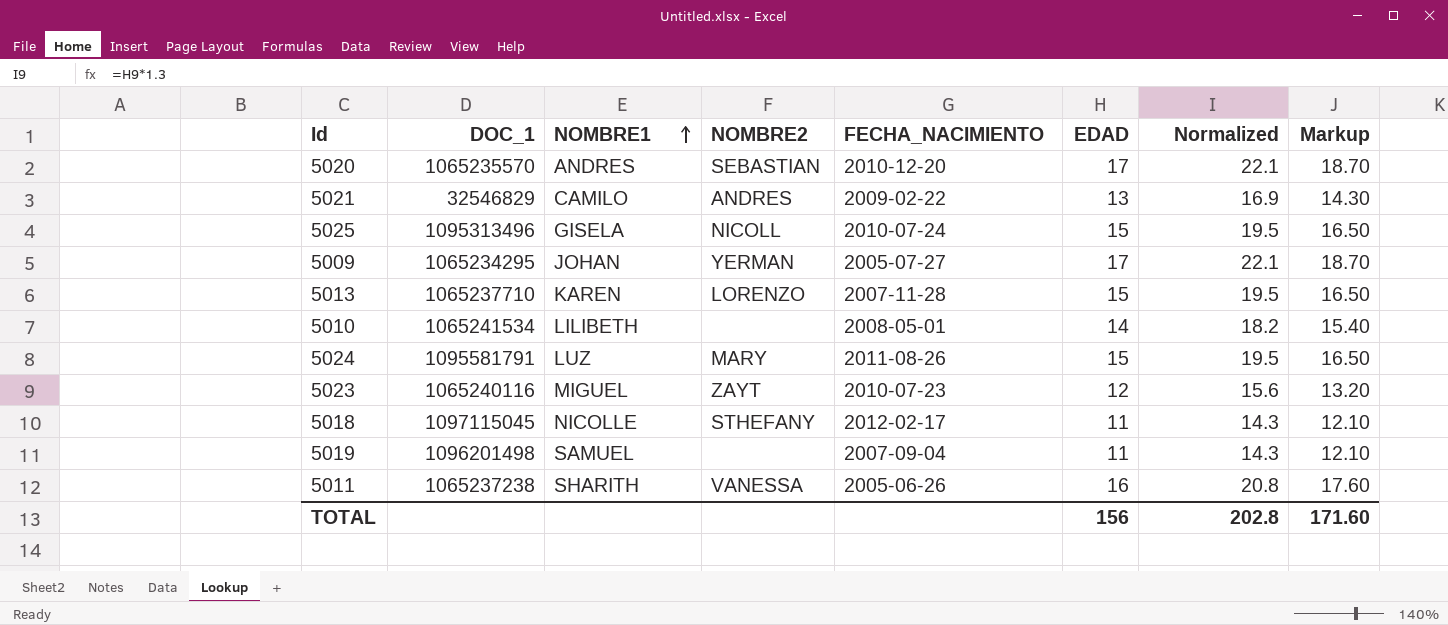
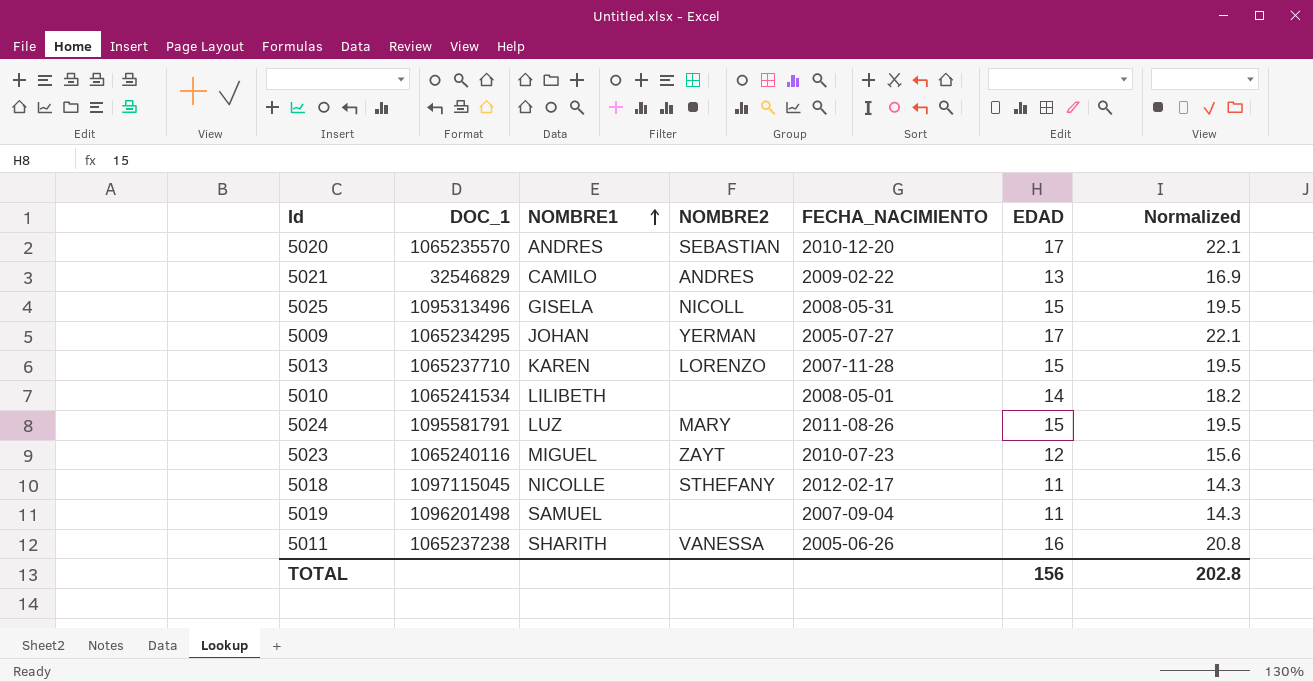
column Markup | formula: [EDAD] * 1.1 -> none
5025 | FECHA_NACIMIENTO: 2010-07-24 -> 2008-05-31

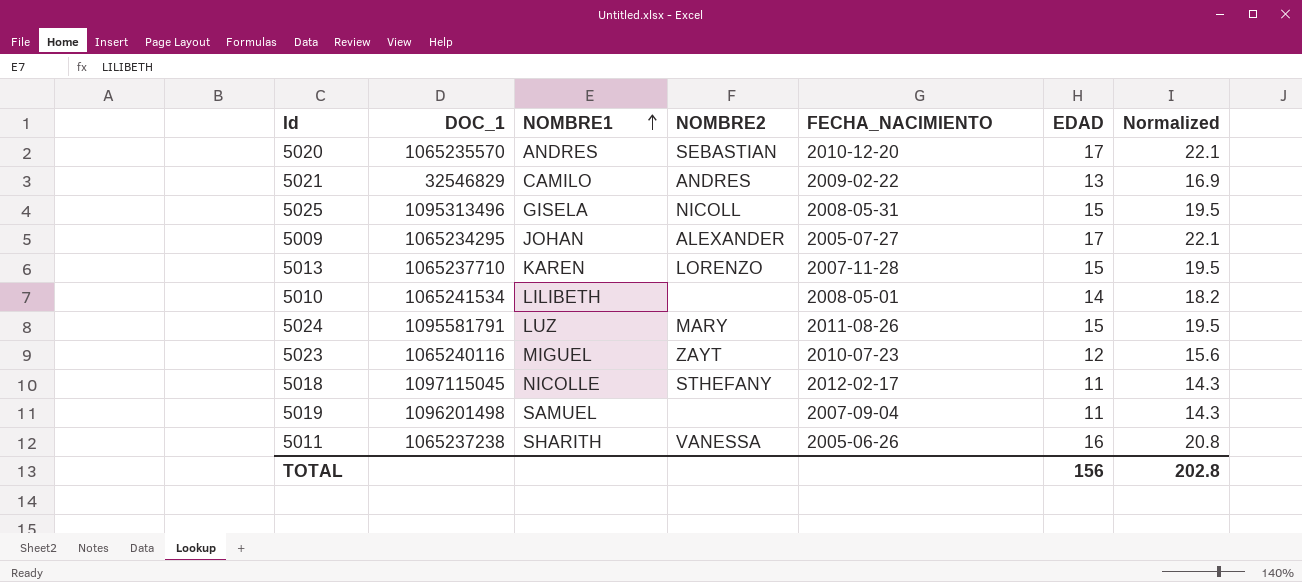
5009 | NOMBRE2: YERMAN -> ALEXANDER

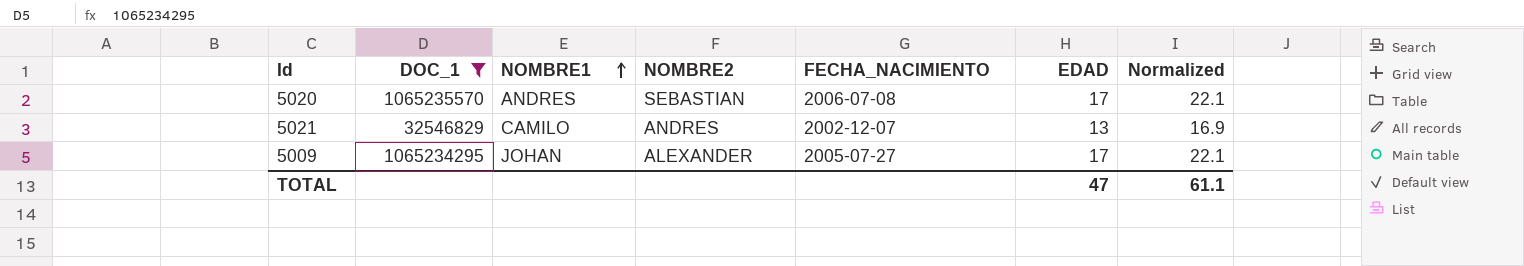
filter: none -> DOC_1 <= 1065235570
5020 | FECHA_NACIMIENTO: 2010-12-20 -> 2006-07-08
5021 | FECHA_NACIMIENTO: 2009-02-22 -> 2002-12-07
TOTAL | EDAD: 156 -> 47
TOTAL | Normalized: 202.8 -> 61.1

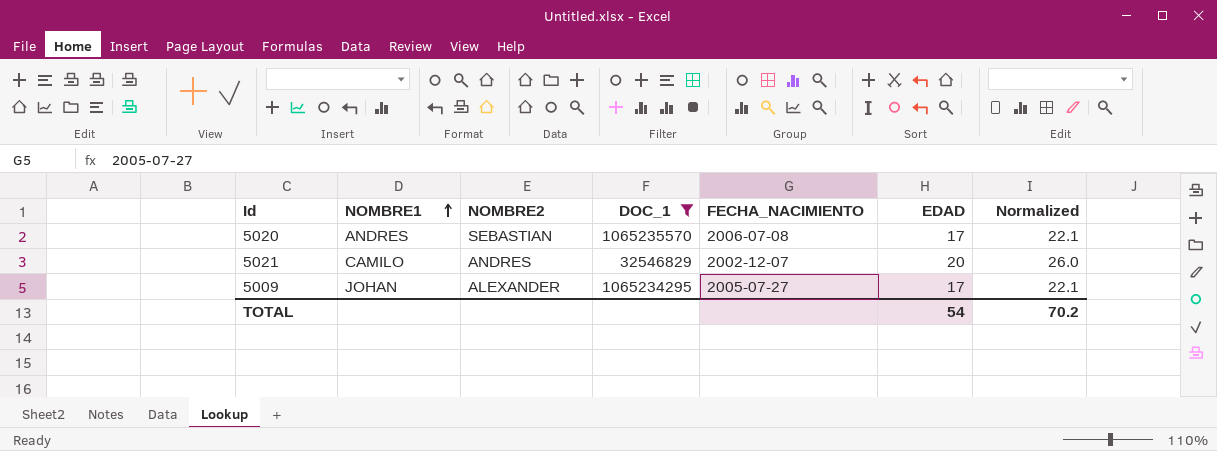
column DOC_1 | position: 2 -> 4
5021 | EDAD: 13 -> 20
5021 | Normalized: 16.9 -> 26.0
TOTAL | EDAD: 47 -> 54
TOTAL | Normalized: 61.1 -> 70.2

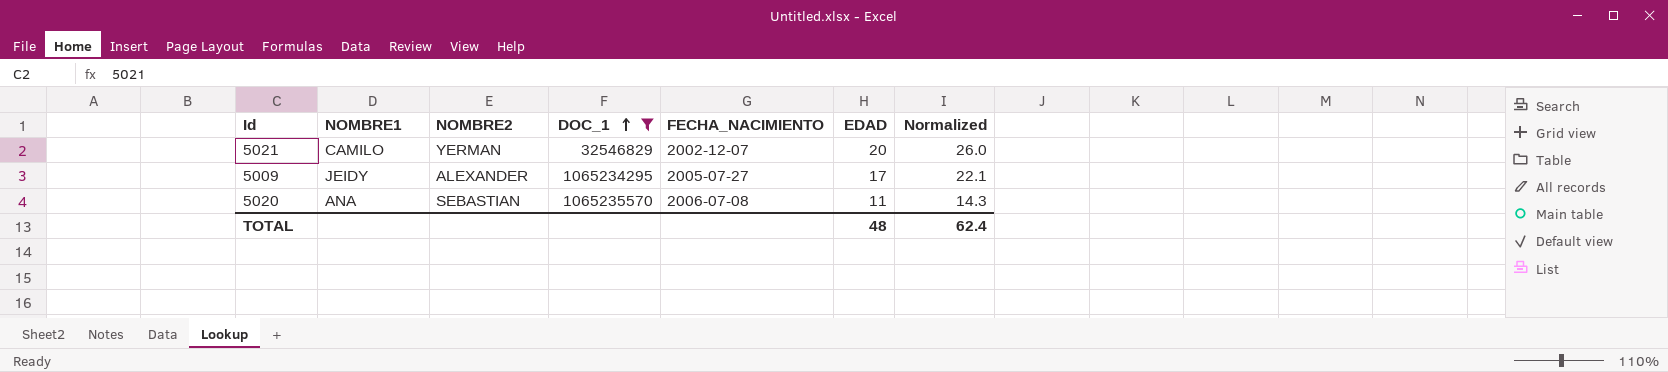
row order: NOMBRE1 ascending -> DOC_1 ascending
5021 | NOMBRE2: ANDRES -> YERMAN
5009 | NOMBRE1: JOHAN -> JEIDY
5020 | NOMBRE1: ANDRES -> ANA
5020 | EDAD: 17 -> 11
5020 | Normalized: 22.1 -> 14.3
TOTAL | EDAD: 54 -> 48
TOTAL | Normalized: 70.2 -> 62.4

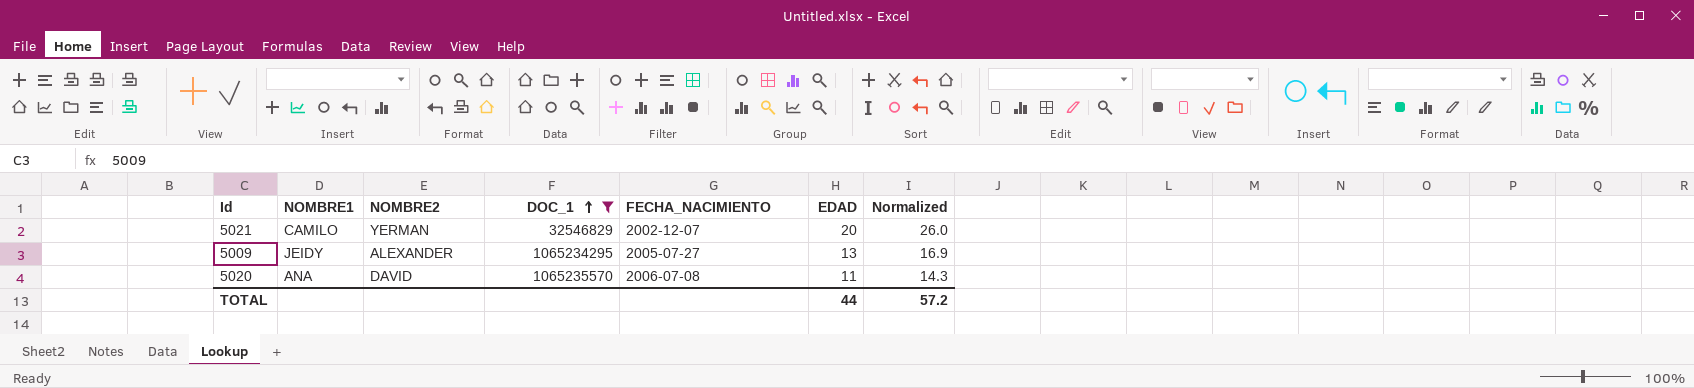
5009 | EDAD: 17 -> 13
5009 | Normalized: 22.1 -> 16.9
5020 | NOMBRE2: SEBASTIAN -> DAVID
TOTAL | EDAD: 48 -> 44
TOTAL | Normalized: 62.4 -> 57.2

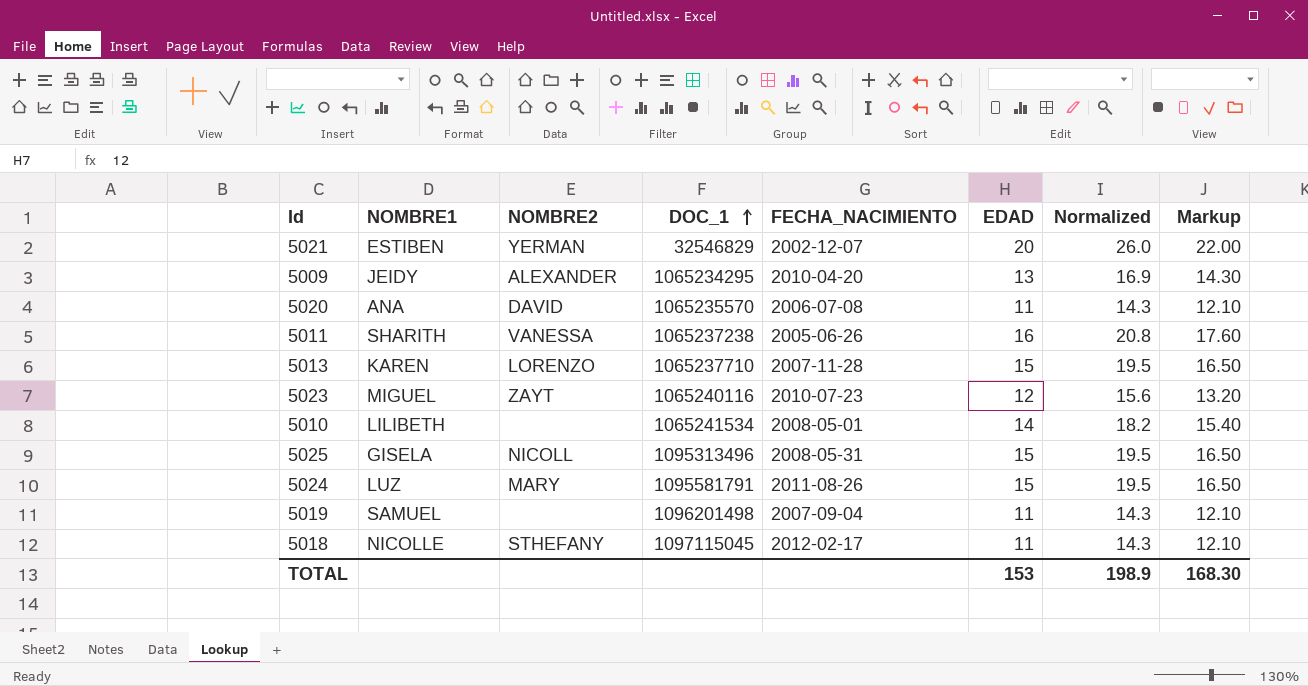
filter: DOC_1 <= 1065235570 -> none
column Markup | formula: none -> [EDAD] * 1.1
5021 | NOMBRE1: CAMILO -> ESTIBEN
5009 | FECHA_NACIMIENTO: 2005-07-27 -> 2010-04-20
TOTAL | EDAD: 44 -> 153
TOTAL | Normalized: 57.2 -> 198.9

